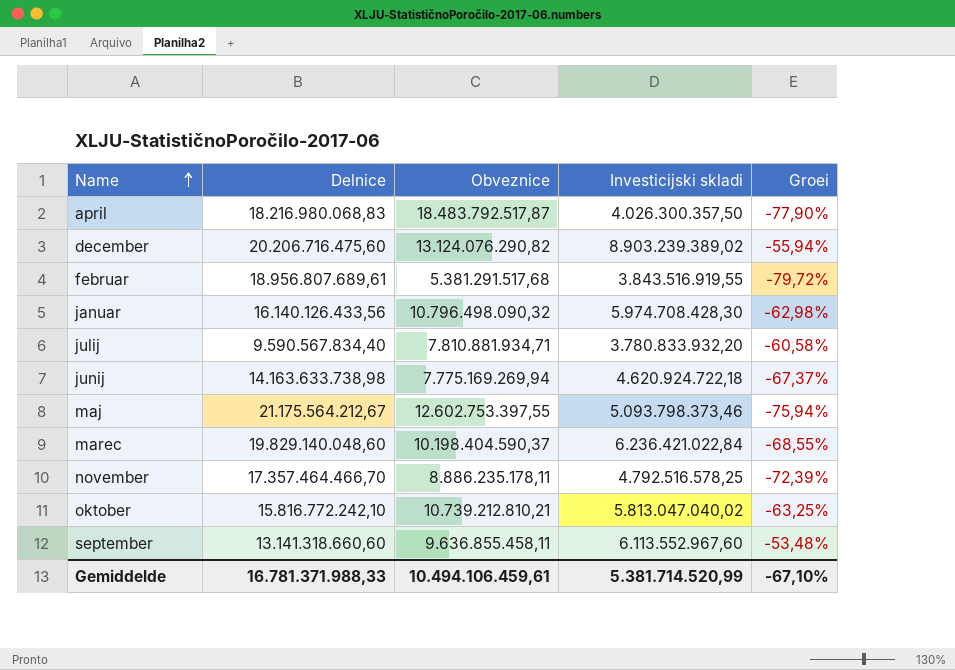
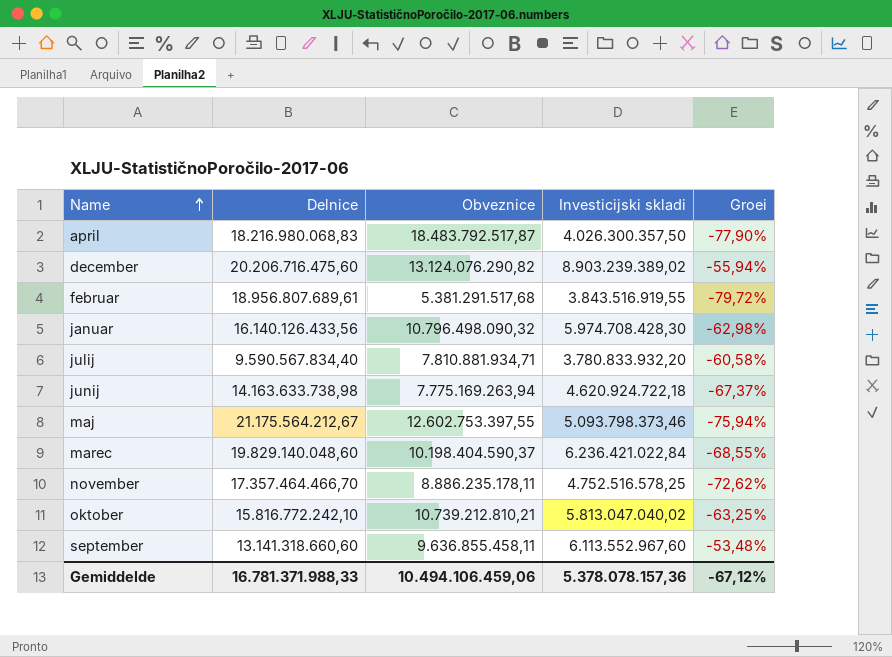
junij | Obveznice: 7.775.169.269,94 -> 7.775.169.263,94
november | Investicijski skladi: 4.792.516.578,25 -> 4.752.516.578,25
november | Groei: -72,39% -> -72,62%
Gemiddelde | Obveznice: 10.494.106.459,61 -> 10.494.106.459,06
Gemiddelde | Investicijski skladi: 5.381.714.520,99 -> 5.378.078.157,36
Gemiddelde | Groei: -67,10% -> -67,12%

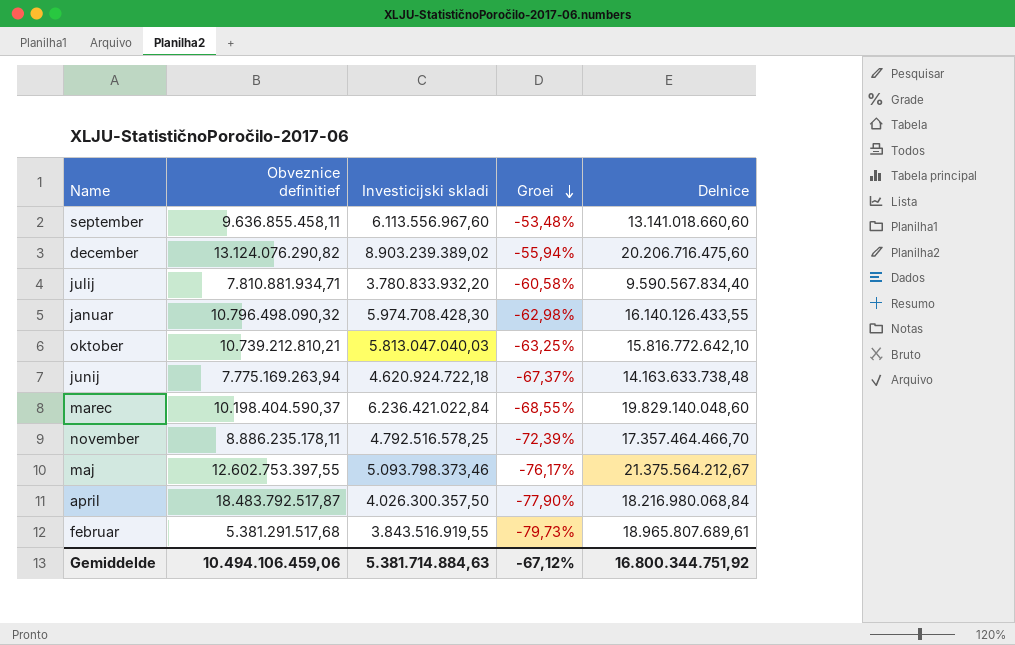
row order: Name ascending -> Groei descending
column name: Obveznice -> Obveznice definitief
column Delnice | position: 2 -> 5
september | Investicijski skladi: 6.113.552.967,60 -> 6.113.556.967,60
september | Delnice: 13.141.318.660,60 -> 13.141.018.660,60
januar | Delnice: 16.140.126.433,56 -> 16.140.126.433,55
oktober | Investicijski skladi: 5.813.047.040,02 -> 5.813.047.040,03
oktober | Delnice: 15.816.772.242,10 -> 15.816.772.642,10
junij | Delnice: 14.163.633.738,98 -> 14.163.633.738,48
november | Investicijski skladi: 4.752.516.578,25 -> 4.792.516.578,25
november | Groei: -72,62% -> -72,39%
maj | Groei: -75,94% -> -76,17%
maj | Delnice: 21.175.564.212,67 -> 21.375.564.212,67
april | Delnice: 18.216.980.068,83 -> 18.216.980.068,84
februar | Groei: -79,72% -> -79,73%
februar | Delnice: 18.956.807.689,61 -> 18.965.807.689,61
Gemiddelde | Investicijski skladi: 5.378.078.157,36 -> 5.381.714.884,63
Gemiddelde | Delnice: 16.781.371.988,33 -> 16.800.344.751,92

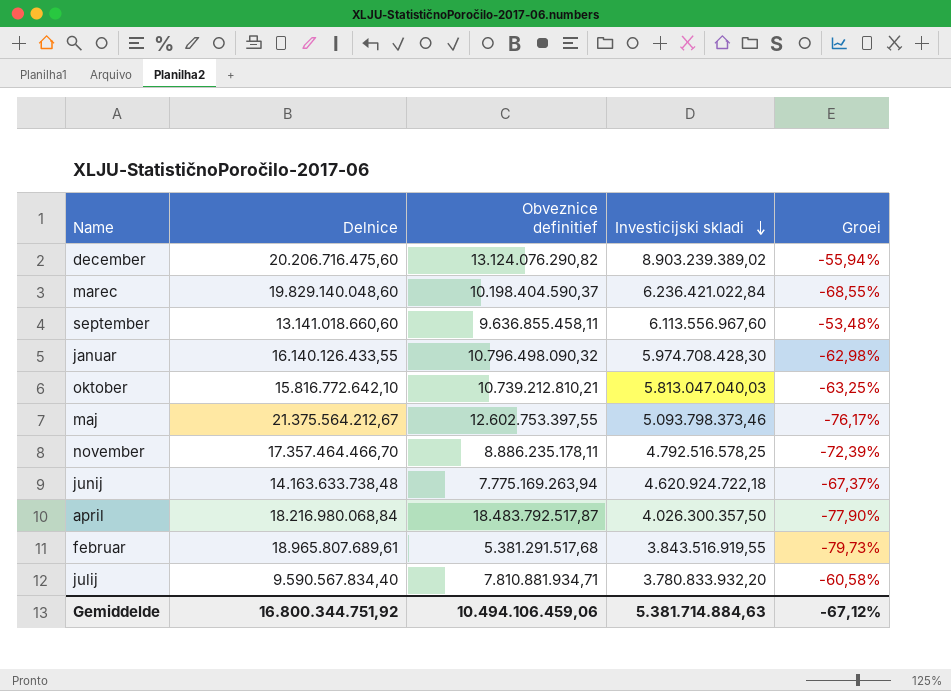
row order: Groei descending -> Investicijski skladi descending
column Delnice | position: 5 -> 2

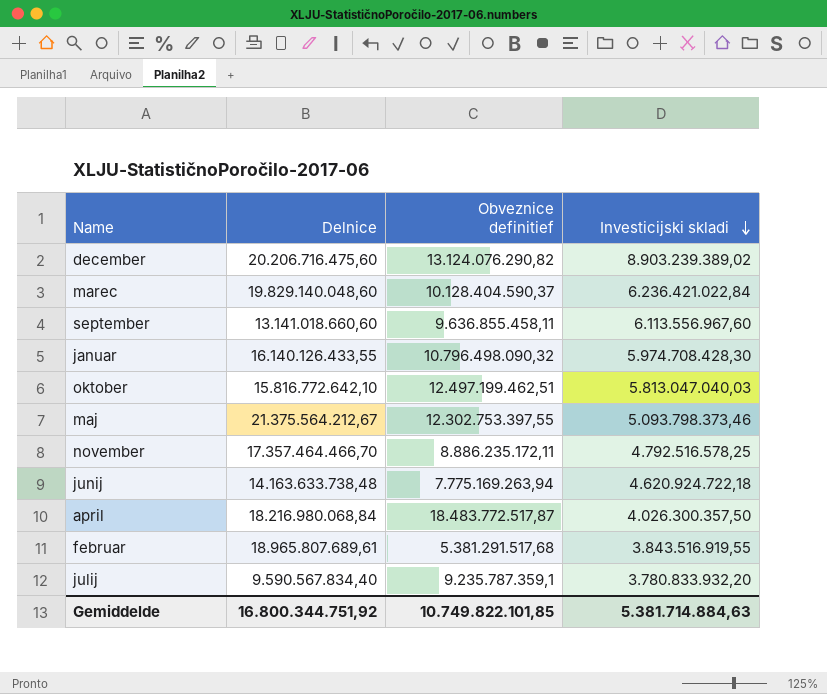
column Groei | formula: ([Investicijski skladi] - [Delnice]) / [Delnice] -> none
marec | Obveznice definitief: 10.198.404.590,37 -> 10.128.404.590,37
oktober | Obveznice definitief: 10.739.212.810,21 -> 12.497.199.462,51
maj | Obveznice definitief: 12.602.753.397,55 -> 12.302.753.397,55
november | Obveznice definitief: 8.886.235.178,11 -> 8.886.235.172,11
april | Obveznice definitief: 18.483.792.517,87 -> 18.483.772.517,87
julij | Obveznice definitief: 7.810.881.934,71 -> 9.235.787.359,1
Gemiddelde | Obveznice definitief: 10.494.106.459,06 -> 10.749.822.101,85

